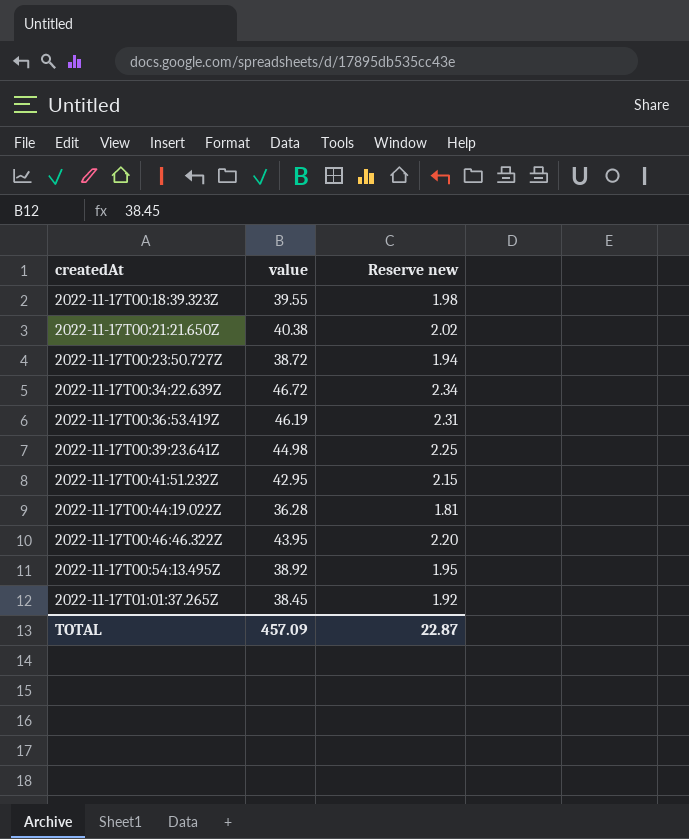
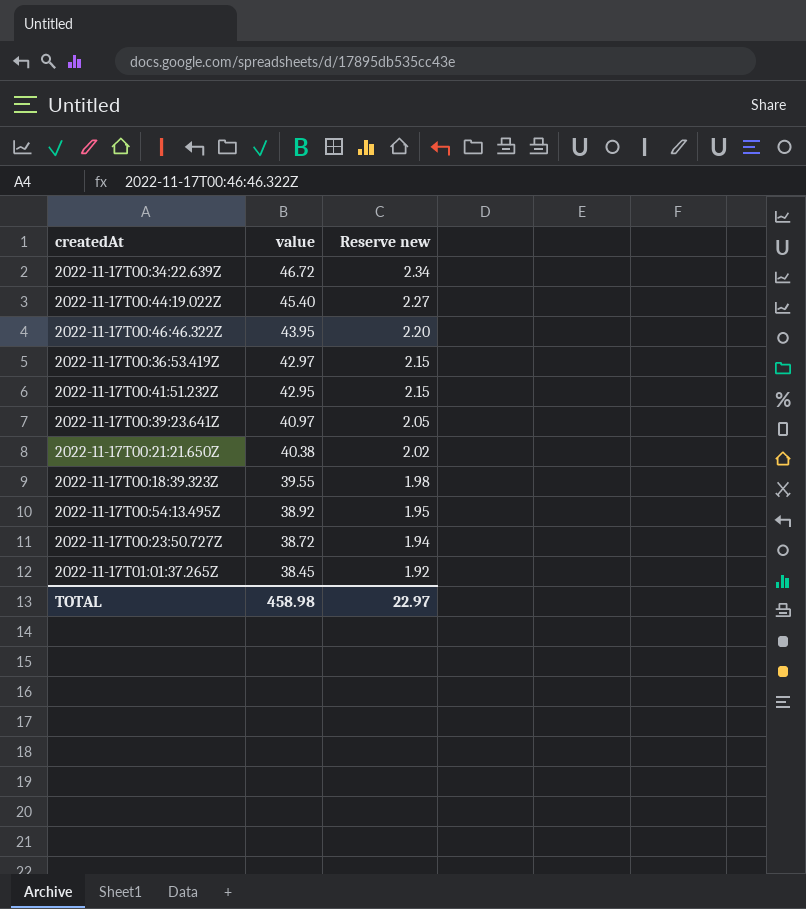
row order: createdAt ascending -> value descending
2022-11-17T00:44:19.022Z | value: 36.28 -> 45.40
2022-11-17T00:44:19.022Z | Reserve new: 1.81 -> 2.27
2022-11-17T00:36:53.419Z | value: 46.19 -> 42.97
2022-11-17T00:36:53.419Z | Reserve new: 2.31 -> 2.15
2022-11-17T00:39:23.641Z | value: 44.98 -> 40.97
2022-11-17T00:39:23.641Z | Reserve new: 2.25 -> 2.05
TOTAL | value: 457.09 -> 458.98
TOTAL | Reserve new: 22.87 -> 22.97

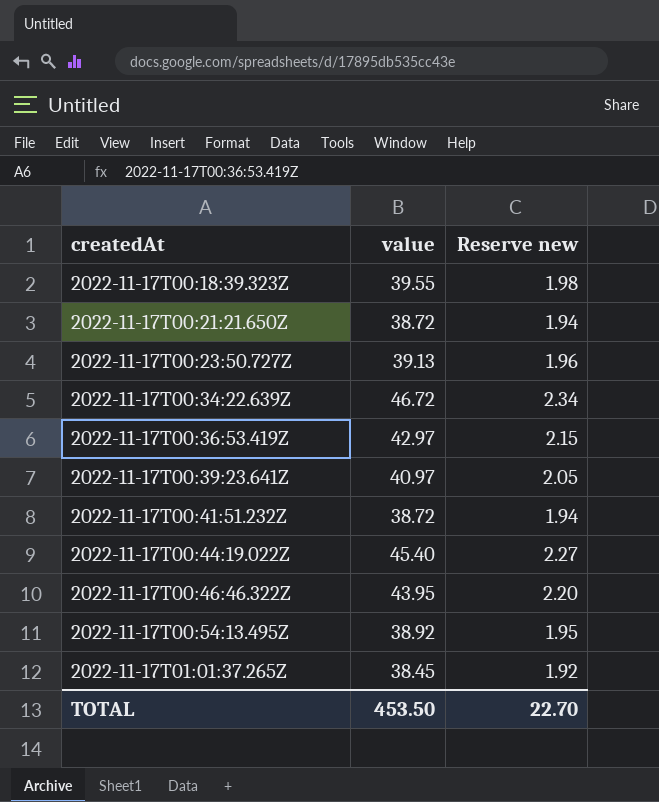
row order: value descending -> createdAt ascending
2022-11-17T00:21:21.650Z | value: 40.38 -> 38.72
2022-11-17T00:21:21.650Z | Reserve new: 2.02 -> 1.94
2022-11-17T00:23:50.727Z | value: 38.72 -> 39.13
2022-11-17T00:23:50.727Z | Reserve new: 1.94 -> 1.96
2022-11-17T00:41:51.232Z | value: 42.95 -> 38.72
2022-11-17T00:41:51.232Z | Reserve new: 2.15 -> 1.94
TOTAL | value: 458.98 -> 453.50
TOTAL | Reserve new: 22.97 -> 22.70

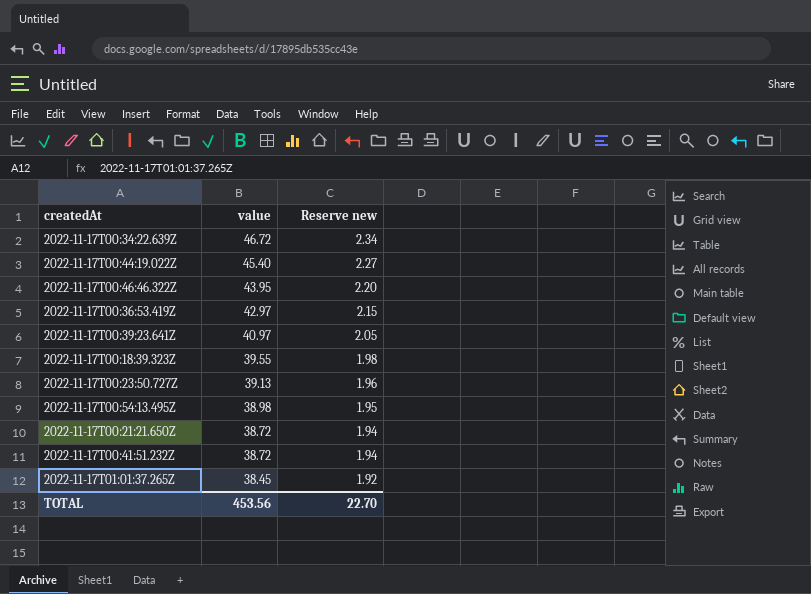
row order: createdAt ascending -> value descending
2022-11-17T00:54:13.495Z | value: 38.92 -> 38.98
TOTAL | value: 453.50 -> 453.56

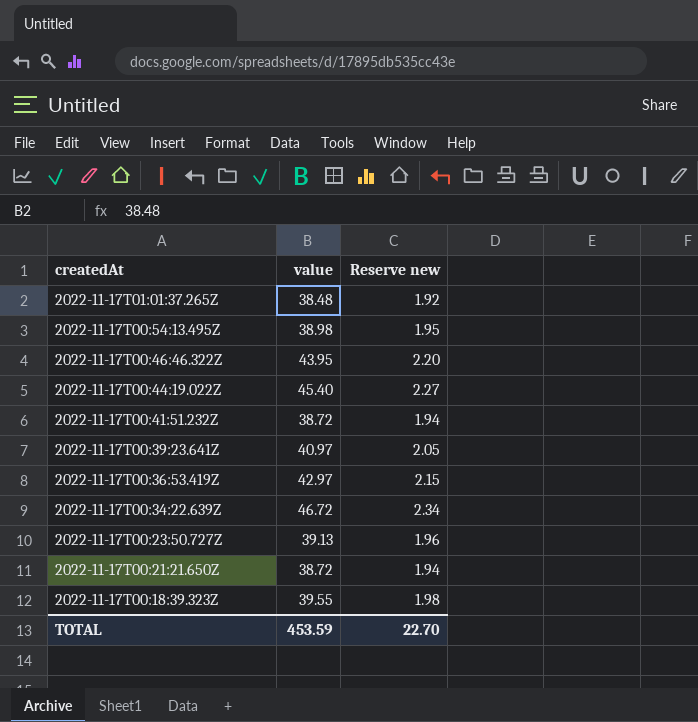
row order: value descending -> createdAt descending
2022-11-17T01:01:37.265Z | value: 38.45 -> 38.48
TOTAL | value: 453.56 -> 453.59

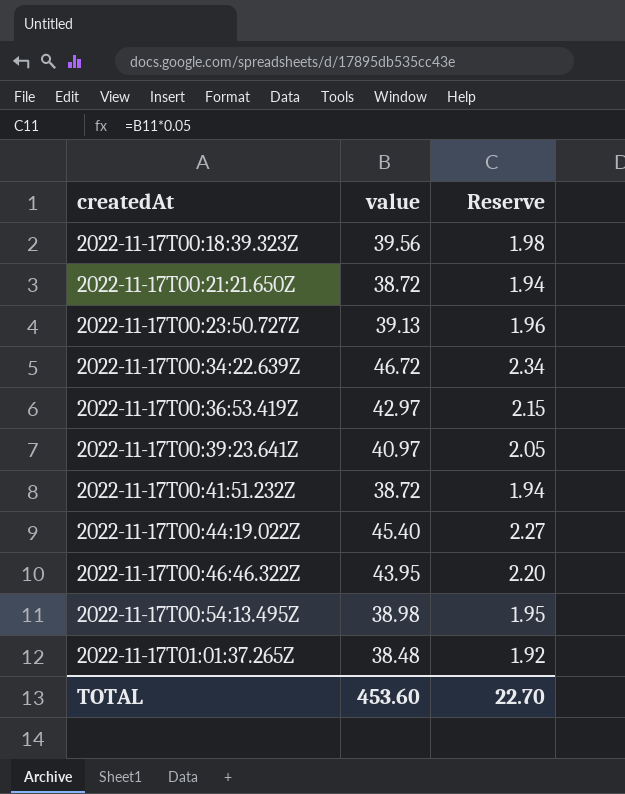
row order: createdAt descending -> createdAt ascending
column name: Reserve new -> Reserve
2022-11-17T00:18:39.323Z | value: 39.55 -> 39.56
TOTAL | value: 453.59 -> 453.60

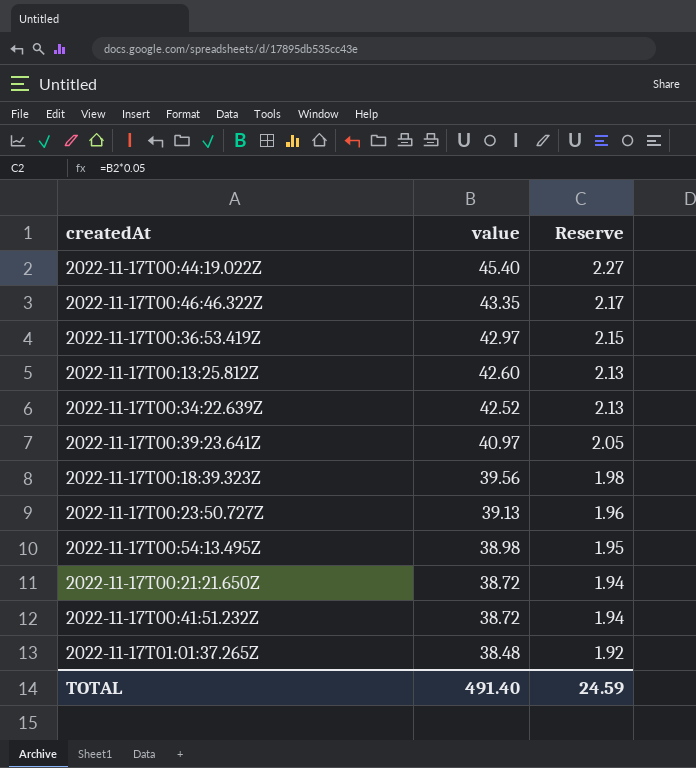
row order: createdAt ascending -> value descending
2022-11-17T00:46:46.322Z | value: 43.95 -> 43.35
2022-11-17T00:46:46.322Z | Reserve: 2.20 -> 2.17
row 2022-11-17T00:13:25.812Z: none -> 42.60 | 2.13
2022-11-17T00:34:22.639Z | value: 46.72 -> 42.52
2022-11-17T00:34:22.639Z | Reserve: 2.34 -> 2.13
TOTAL | value: 453.60 -> 491.40
TOTAL | Reserve: 22.70 -> 24.59

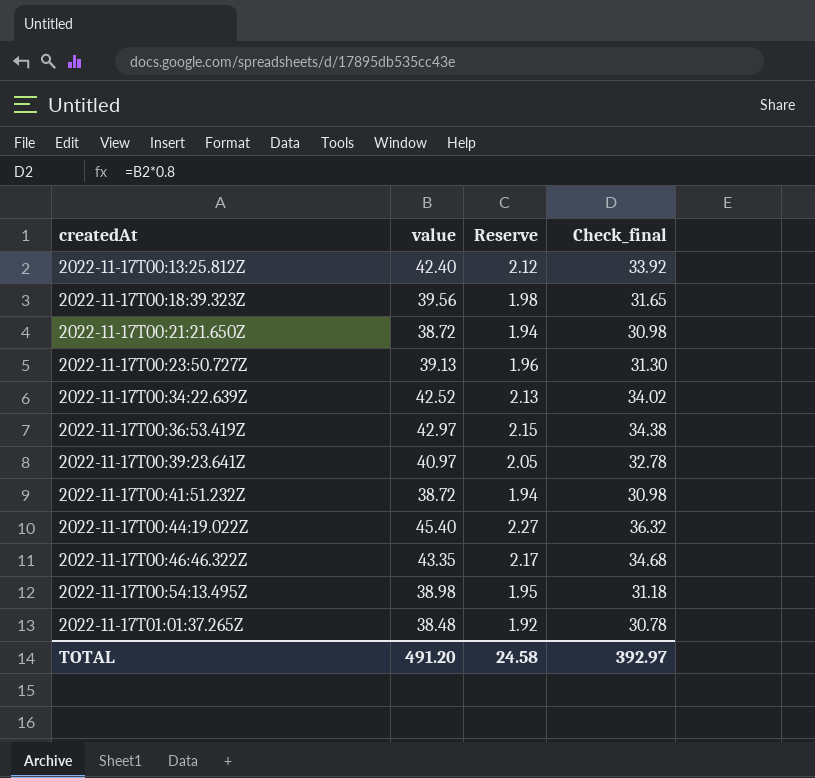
row order: value descending -> createdAt ascending
column Check_final | formula: none -> [value] * 0.8
2022-11-17T00:13:25.812Z | value: 42.60 -> 42.40
2022-11-17T00:13:25.812Z | Reserve: 2.13 -> 2.12
TOTAL | value: 491.40 -> 491.20
TOTAL | Reserve: 24.59 -> 24.58

